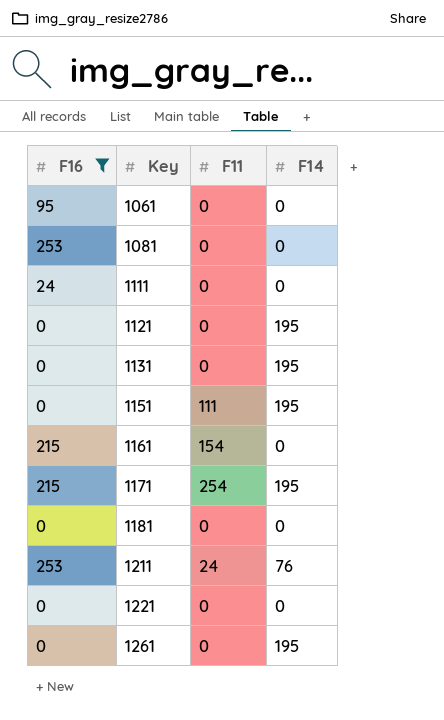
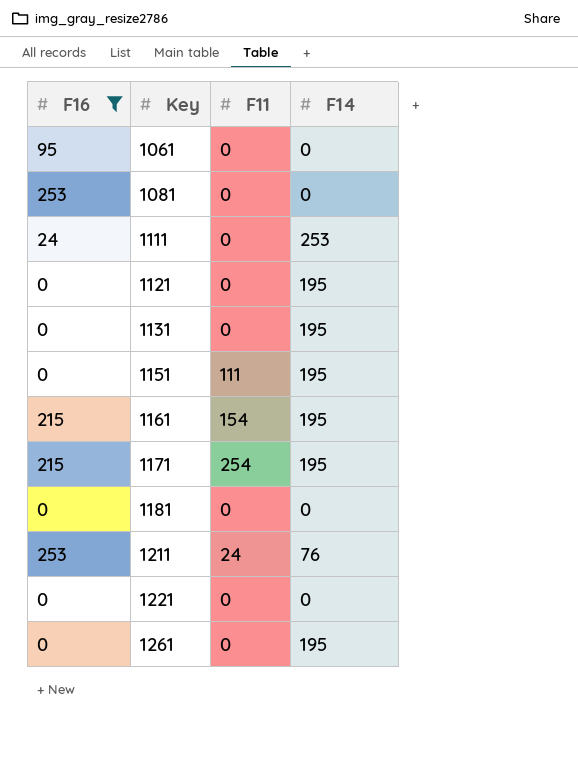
1111 | F14: 0 -> 253
1161 | F14: 0 -> 195

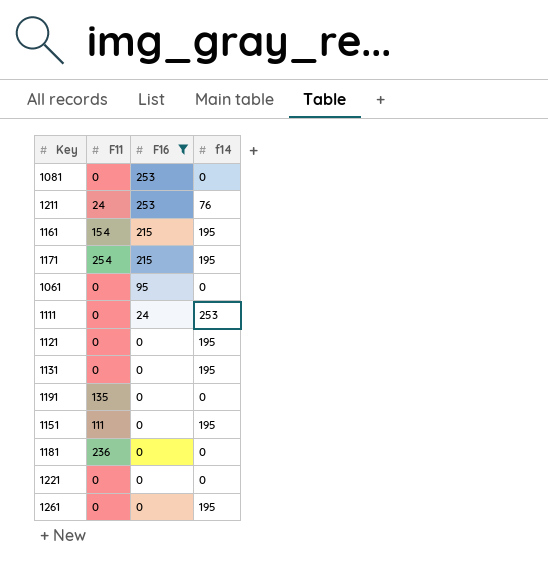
row order: Key ascending -> F16 descending
column F16 | position: 1 -> 3
column name: F14 -> f14
row 1191: none -> 135 | 0 | 0
1181 | F11: 0 -> 236

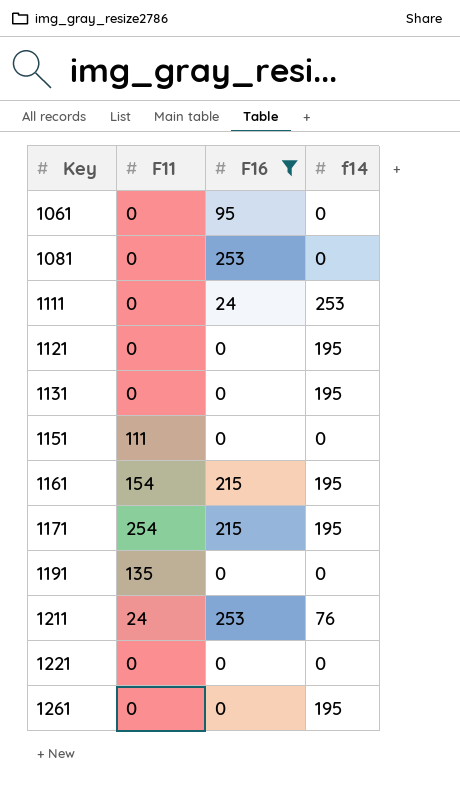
row order: F16 descending -> Key ascending
row 1181: 236 | 0 | 0 -> none
1151 | f14: 195 -> 0

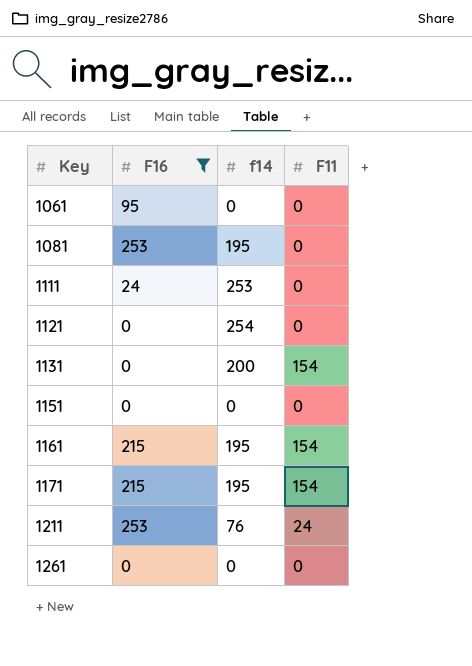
column F11 | position: 2 -> 4
row 1191: 135 | 0 | 0 -> none
row 1221: 0 | 0 | 0 -> none
1081 | f14: 0 -> 195
1121 | f14: 195 -> 254
1131 | f14: 195 -> 200
1131 | F11: 0 -> 154
1151 | F11: 111 -> 0
1171 | F11: 254 -> 154
1261 | f14: 195 -> 0

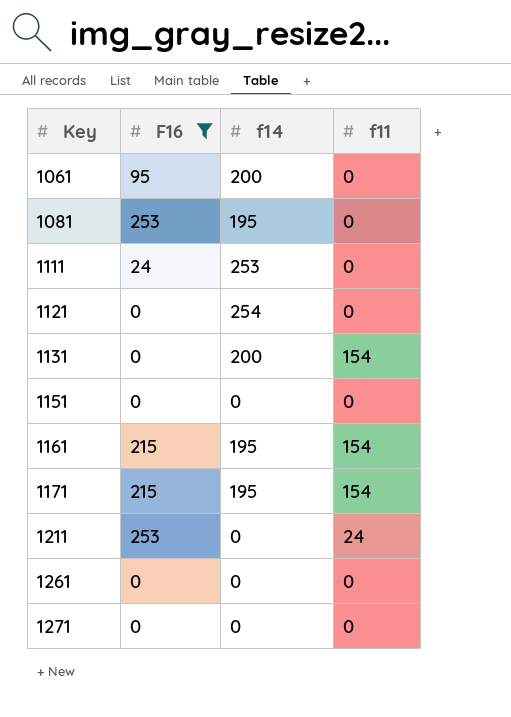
column name: F11 -> f11
1061 | f14: 0 -> 200
1211 | f14: 76 -> 0
row 1271: none -> 0 | 0 | 0

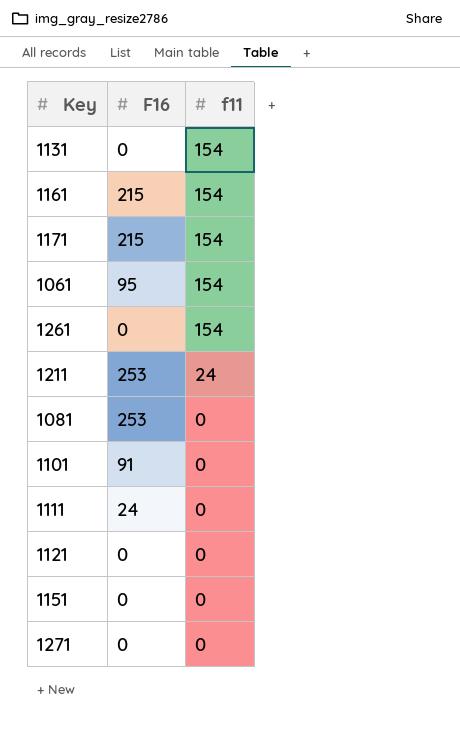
filter: F16 != 91 -> none
row order: Key ascending -> f11 descending
column f14 | position: 3 -> none
1061 | f11: 0 -> 154
1261 | f11: 0 -> 154

